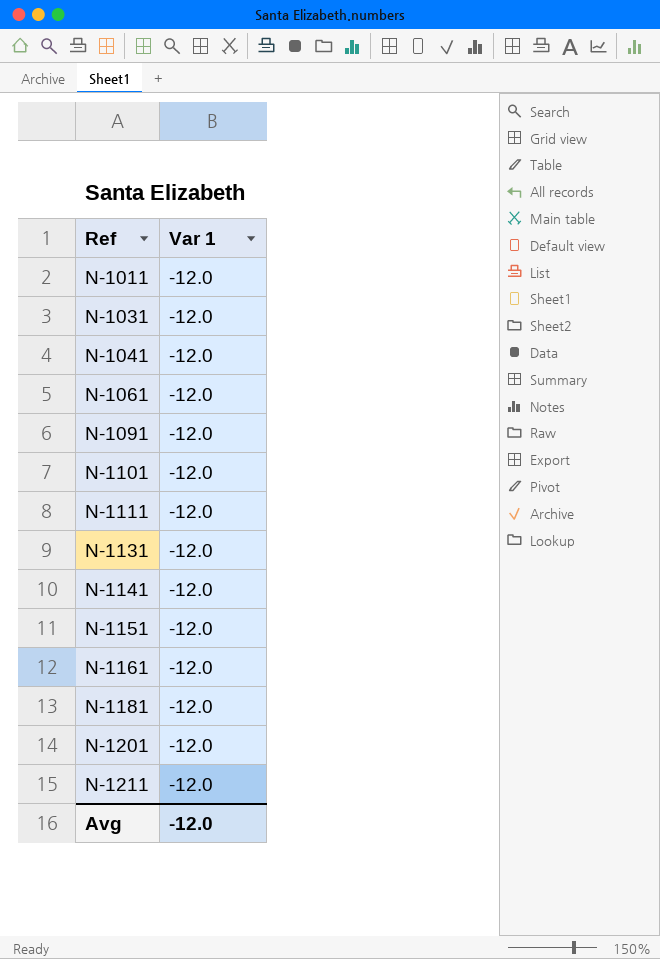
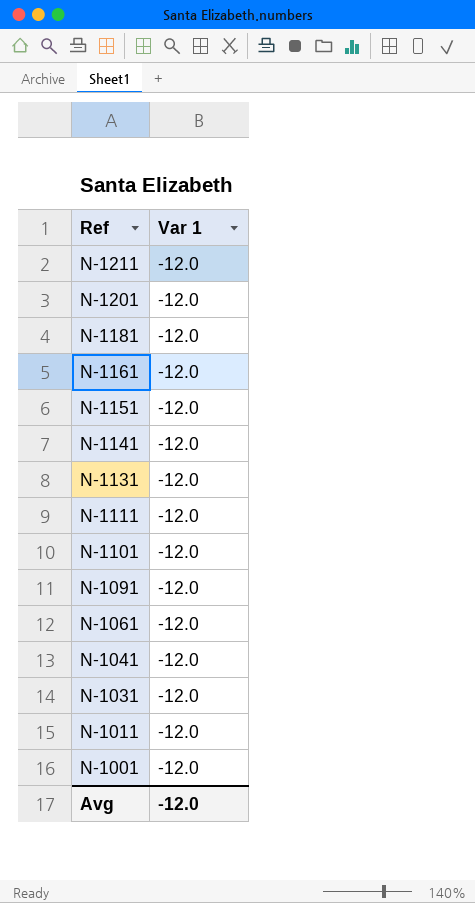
row order: Ref ascending -> Ref descending
row N-1001: none -> -12.0

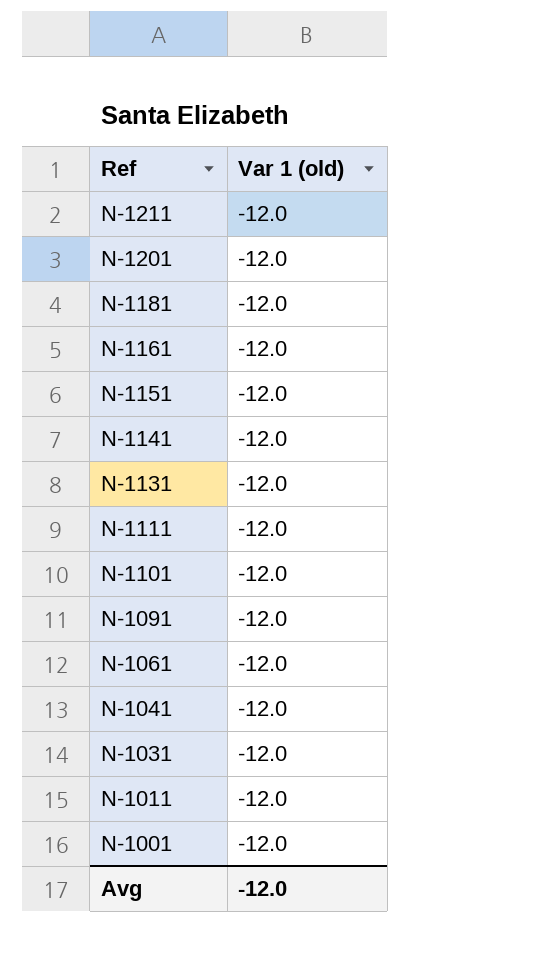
column name: Var 1 -> Var 1 (old)

